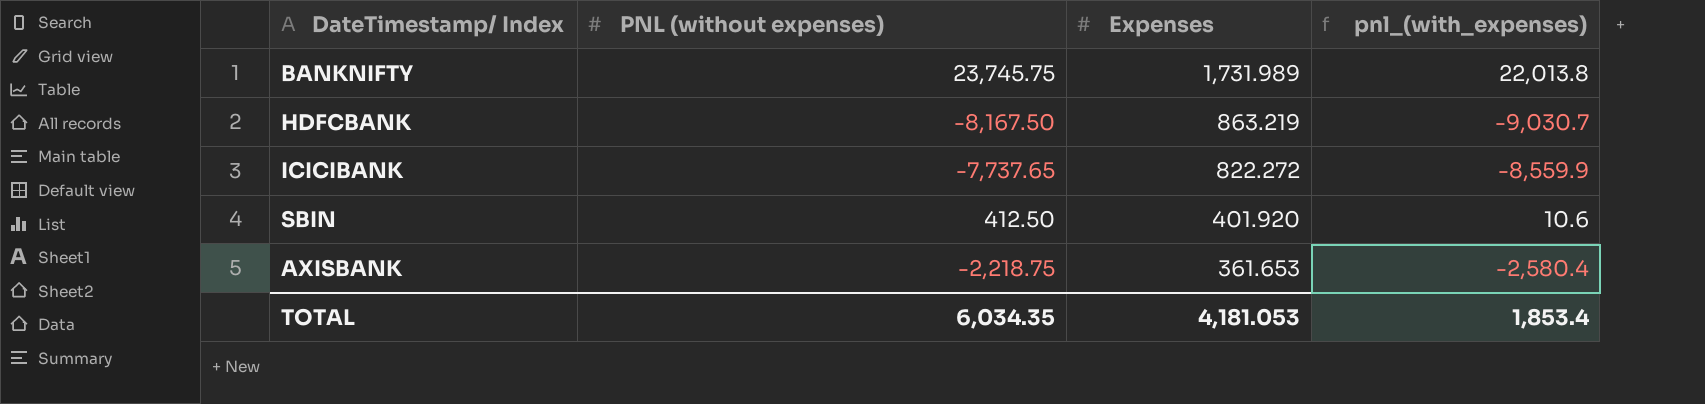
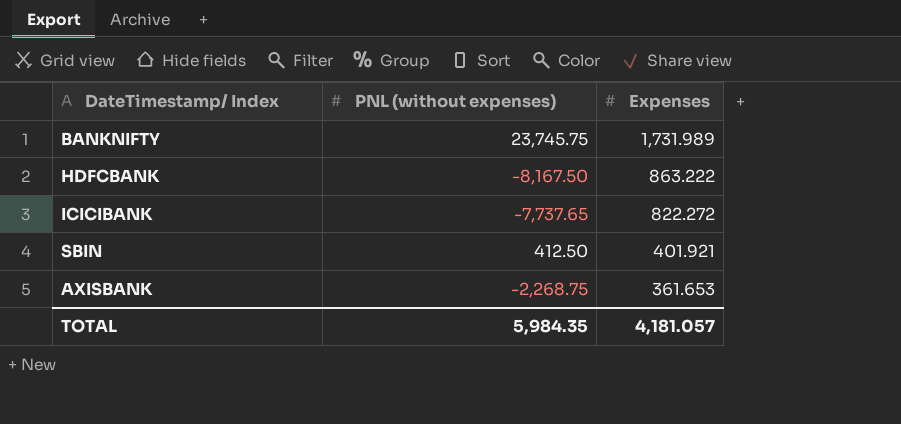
column pnl_(with_expenses) | formula: [PNL (without expenses)] - [Expenses] -> none
HDFCBANK | Expenses: 863.219 -> 863.222
SBIN | Expenses: 401.920 -> 401.921
AXISBANK | PNL (without expenses): -2,218.75 -> -2,268.75
TOTAL | PNL (without expenses): 6,034.35 -> 5,984.35
TOTAL | Expenses: 4,181.053 -> 4,181.057

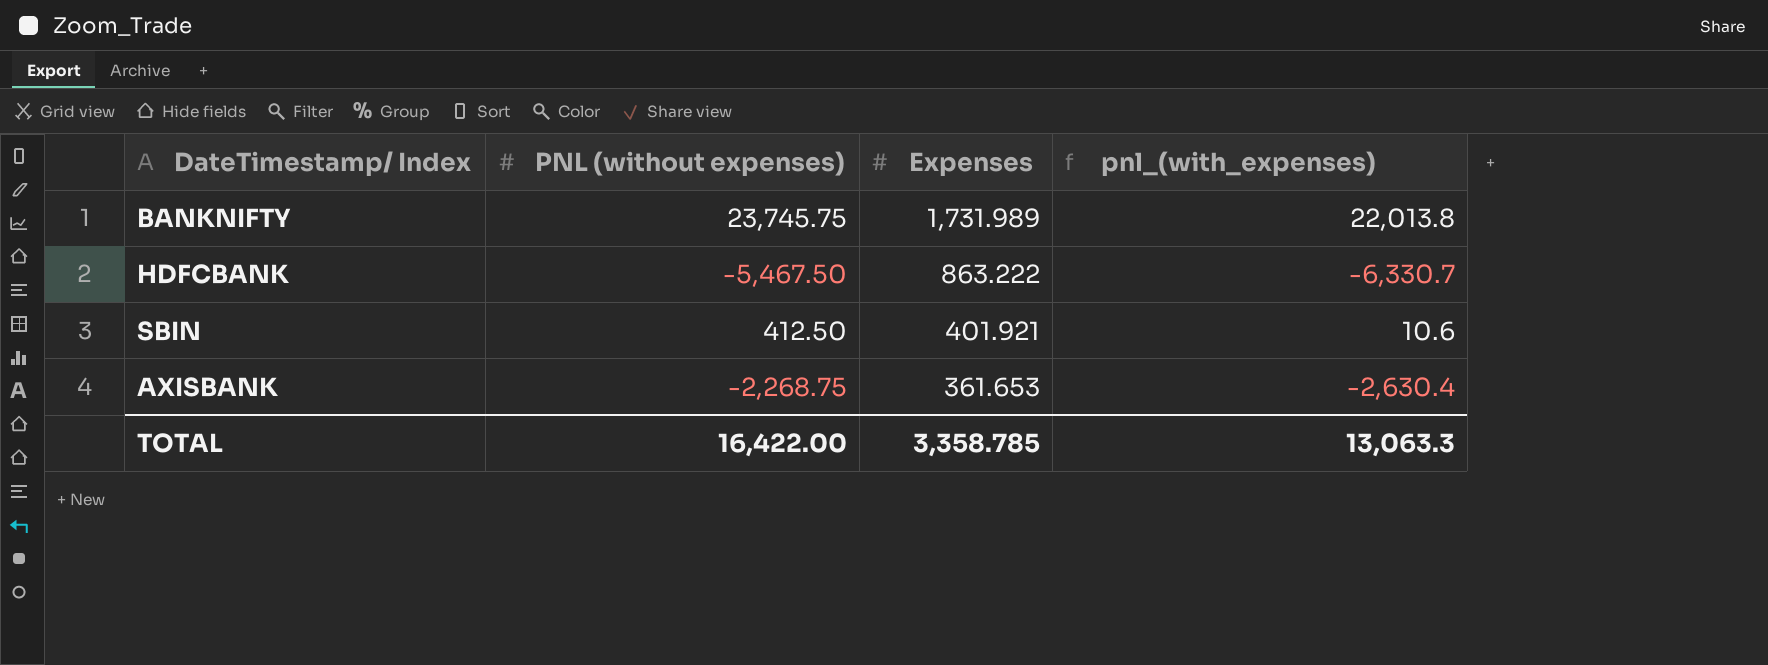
column pnl_(with_expenses) | formula: none -> [PNL (without expenses)] - [Expenses]
row ICICIBANK: -7,737.65 | 822.272 -> none
HDFCBANK | PNL (without expenses): -8,167.50 -> -5,467.50
TOTAL | PNL (without expenses): 5,984.35 -> 16,422.00
TOTAL | Expenses: 4,181.057 -> 3,358.785

